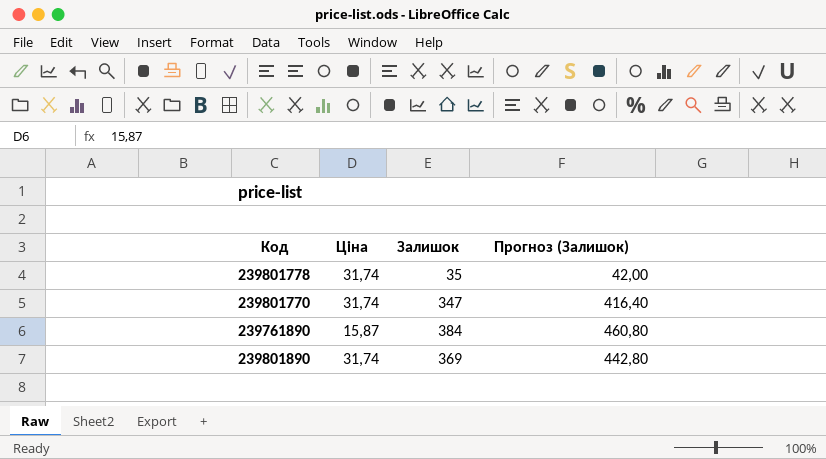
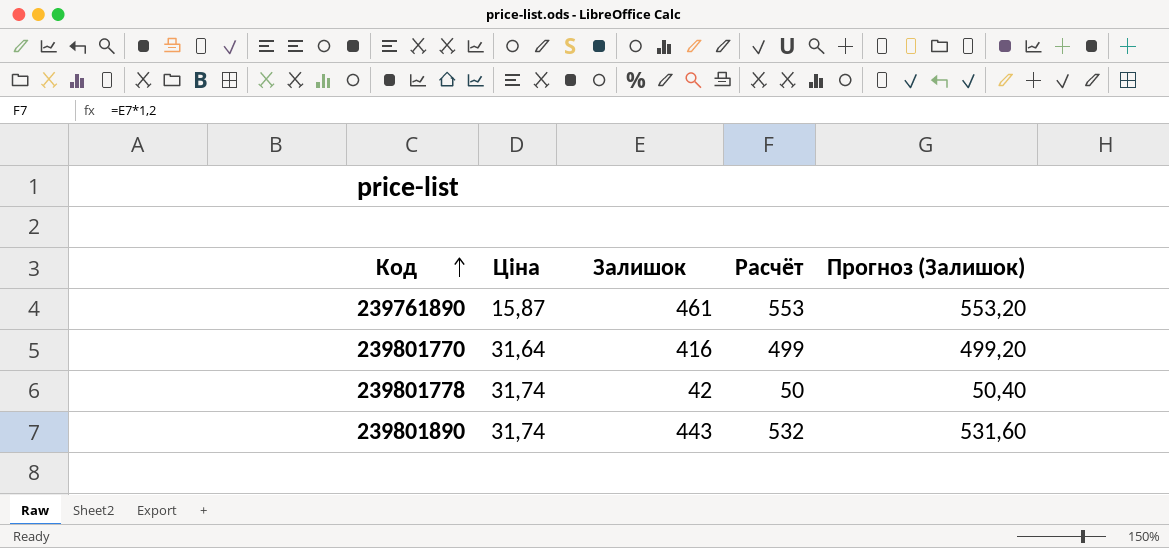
row order: none -> Код ascending
column Расчёт | formula: none -> [Залишок] * 1,2
239761890 | Залишок: 384 -> 461
239761890 | Прогноз (Залишок): 460,80 -> 553,20
239801770 | Ціна: 31,74 -> 31,64
239801770 | Залишок: 347 -> 416
239801770 | Прогноз (Залишок): 416,40 -> 499,20
239801778 | Залишок: 35 -> 42
239801778 | Прогноз (Залишок): 42,00 -> 50,40
239801890 | Залишок: 369 -> 443
239801890 | Прогноз (Залишок): 442,80 -> 531,60

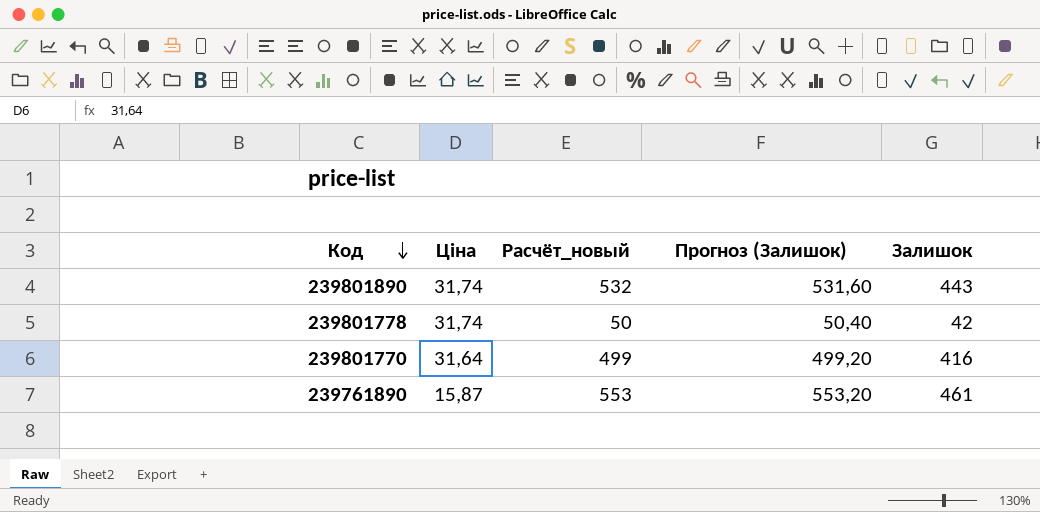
row order: Код ascending -> Код descending
column name: Расчёт -> Расчёт_новый
column Залишок | position: 3 -> 5

